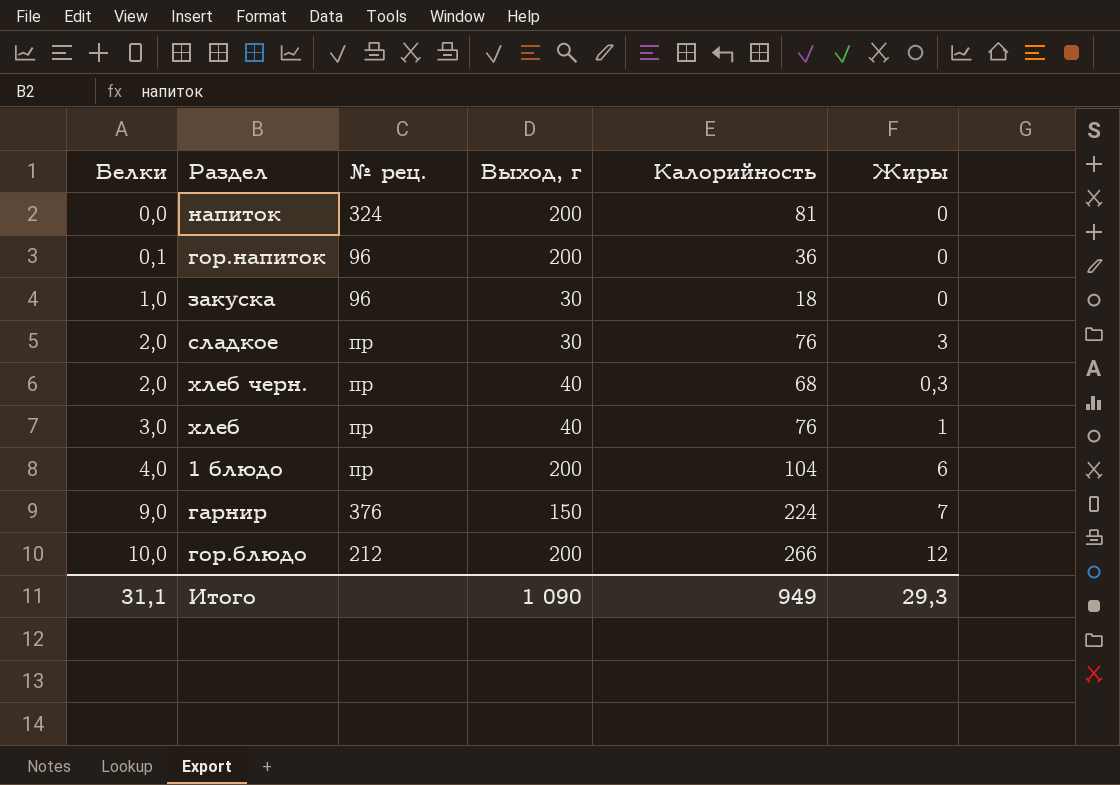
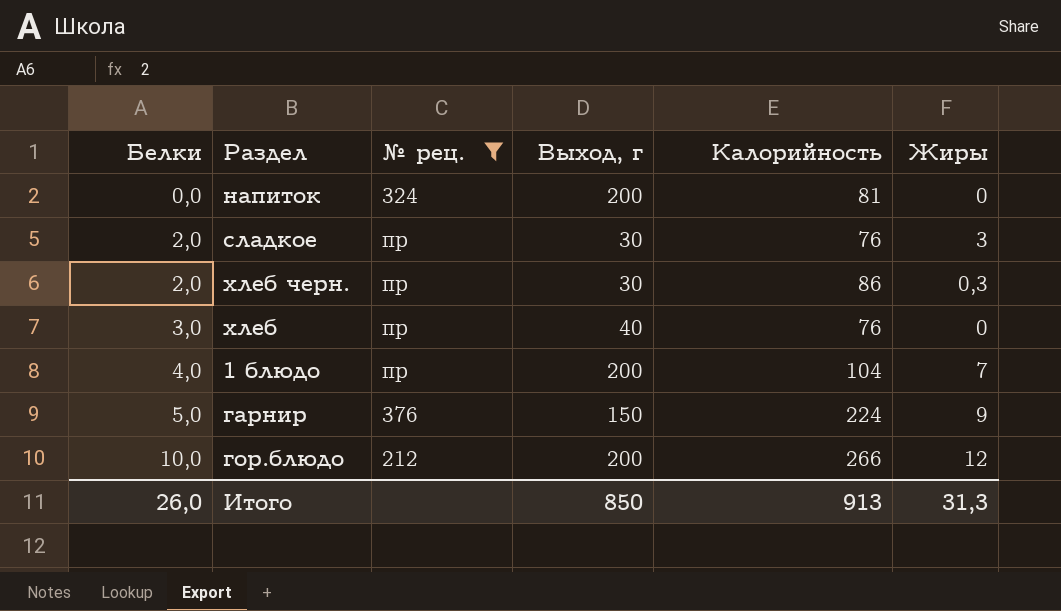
filter: none -> № рец. != 96
хлеб черн. | Выход, г: 40 -> 30
хлеб черн. | Калорийность: 68 -> 86
хлеб | Жиры: 1 -> 0
1 блюдо | Жиры: 6 -> 7
гарнир | Белки: 9,0 -> 5,0
гарнир | Жиры: 7 -> 9
Итого | Белки: 31,1 -> 26,0
Итого | Выход, г: 1 090 -> 850
Итого | Калорийность: 949 -> 913
Итого | Жиры: 29,3 -> 31,3

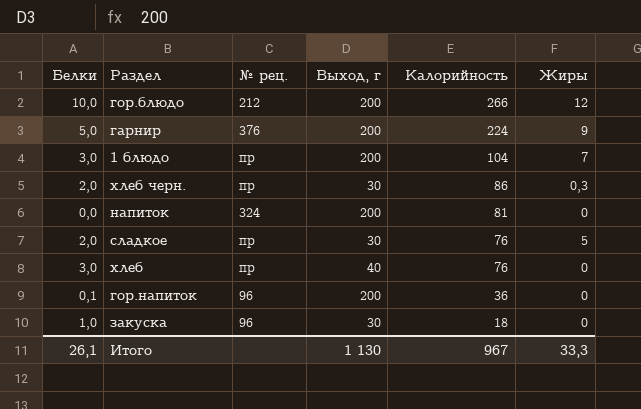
filter: № рец. != 96 -> none
row order: Белки ascending -> Калорийность descending
гарнир | Выход, г: 150 -> 200
1 блюдо | Белки: 4,0 -> 3,0
сладкое | Жиры: 3 -> 5
Итого | Белки: 26,0 -> 26,1
Итого | Выход, г: 850 -> 1 130
Итого | Калорийность: 913 -> 967
Итого | Жиры: 31,3 -> 33,3

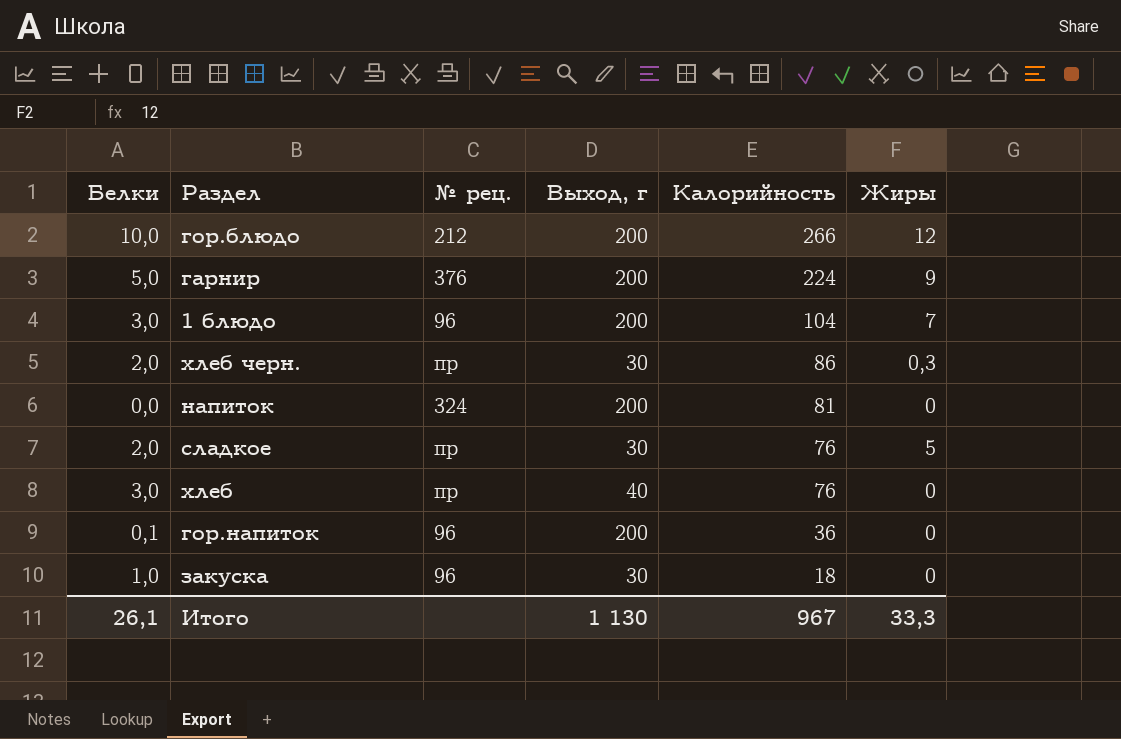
1 блюдо | № рец.: пр -> 96

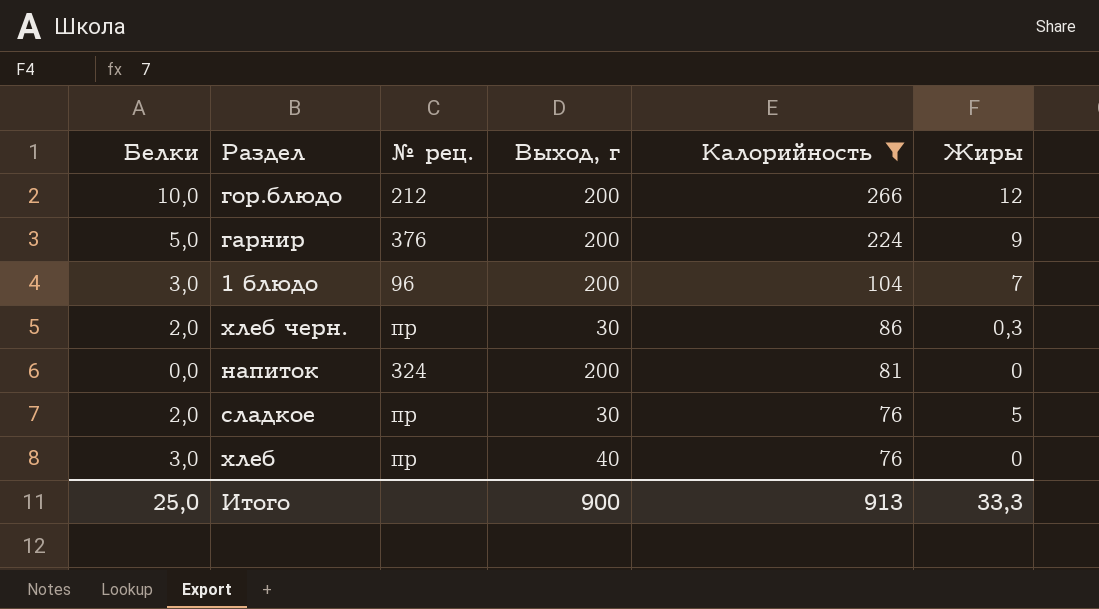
filter: none -> Калорийность >= 76
Итого | Белки: 26,1 -> 25,0
Итого | Выход, г: 1 130 -> 900
Итого | Калорийность: 967 -> 913

